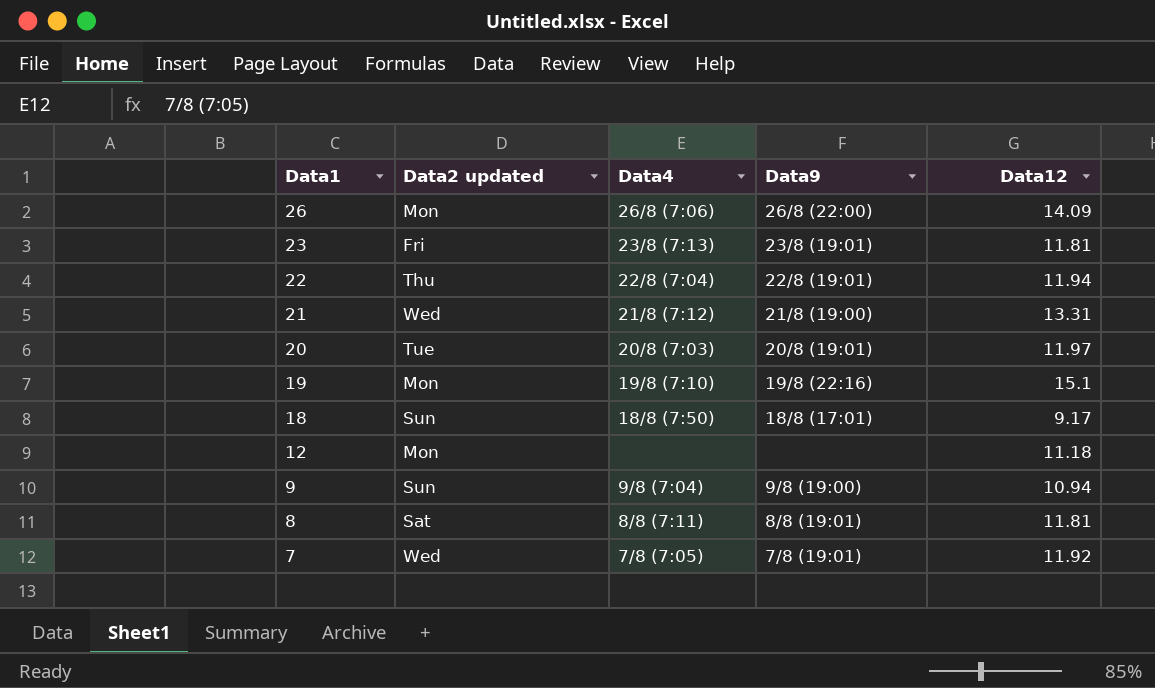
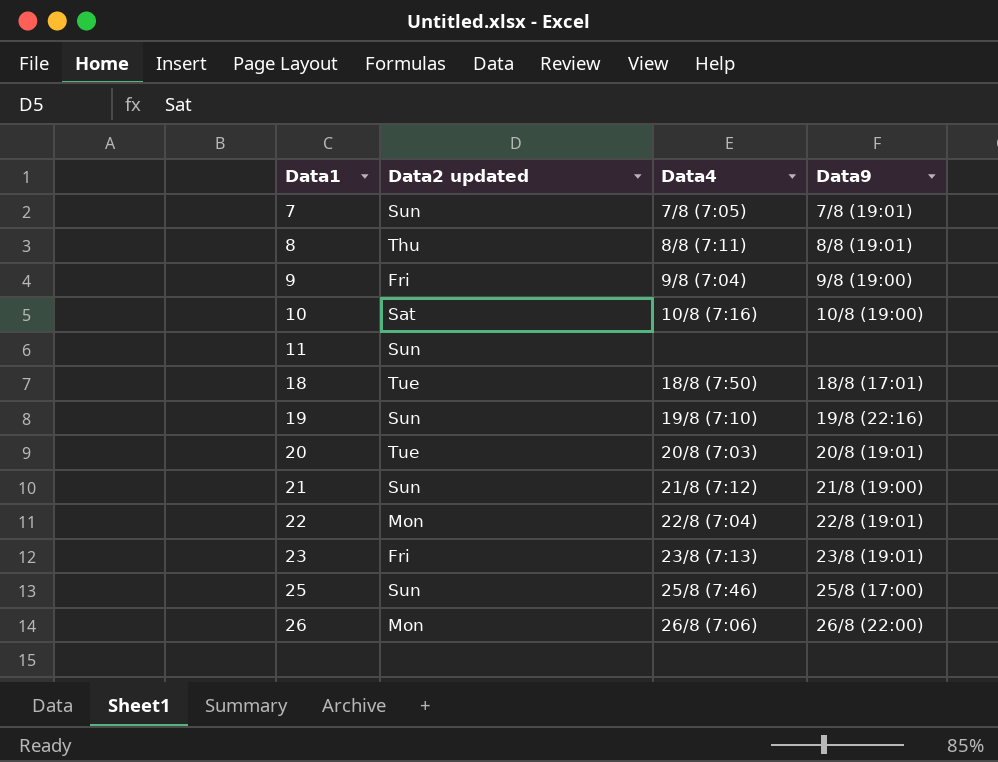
row order: Data1 descending -> Data1 ascending
column Data12 | position: 5 -> none
row 12: Mon | none | none | 11.18 -> none
7 | Data2 updated: Wed -> Sun
8 | Data2 updated: Sat -> Thu
9 | Data2 updated: Sun -> Fri
row 10: none -> Sat | 10/8 (7:16) | 10/8 (19:00)
row 11: none -> Sun | none | none
18 | Data2 updated: Sun -> Tue
19 | Data2 updated: Mon -> Sun
21 | Data2 updated: Wed -> Sun
22 | Data2 updated: Thu -> Mon
row 25: none -> Sun | 25/8 (7:46) | 25/8 (17:00)

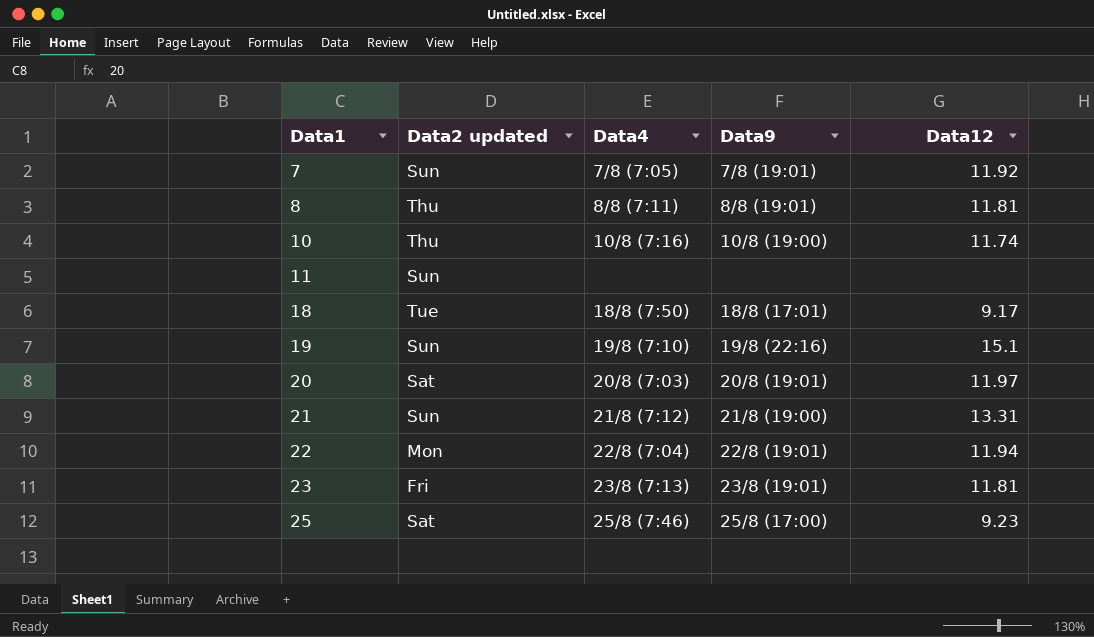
column Data12 | position: none -> 5
row 9: Fri | 9/8 (7:04) | 9/8 (19:00) -> none
row 26: Mon | 26/8 (7:06) | 26/8 (22:00) -> none
10 | Data2 updated: Sat -> Thu
20 | Data2 updated: Tue -> Sat
25 | Data2 updated: Sun -> Sat

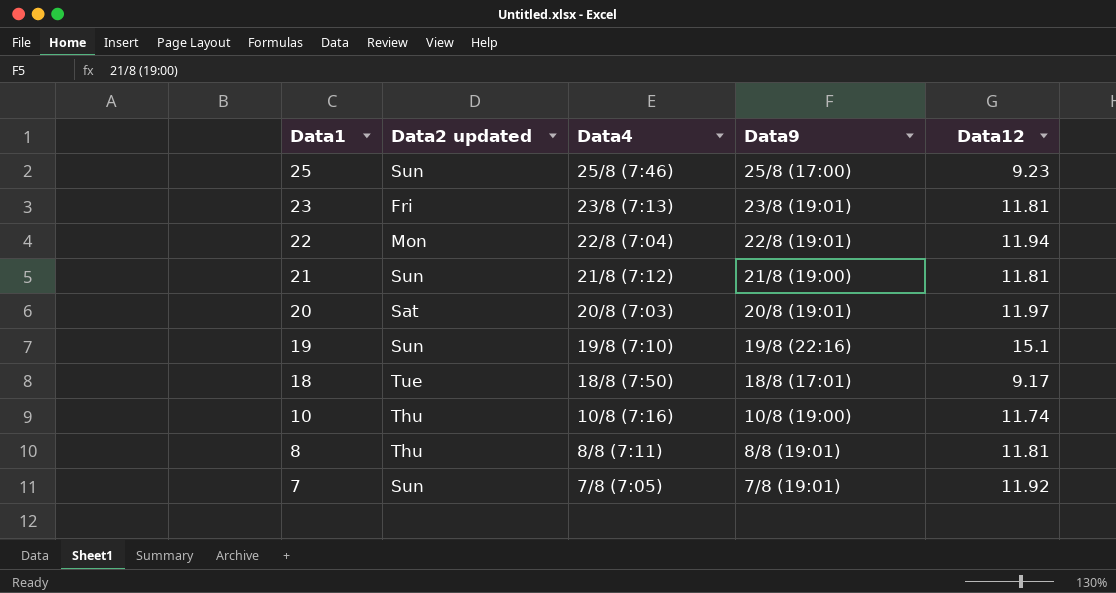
row order: Data1 ascending -> Data1 descending
row 11: Sun | none | none | none -> none
25 | Data2 updated: Sat -> Sun
21 | Data12: 13.31 -> 11.81

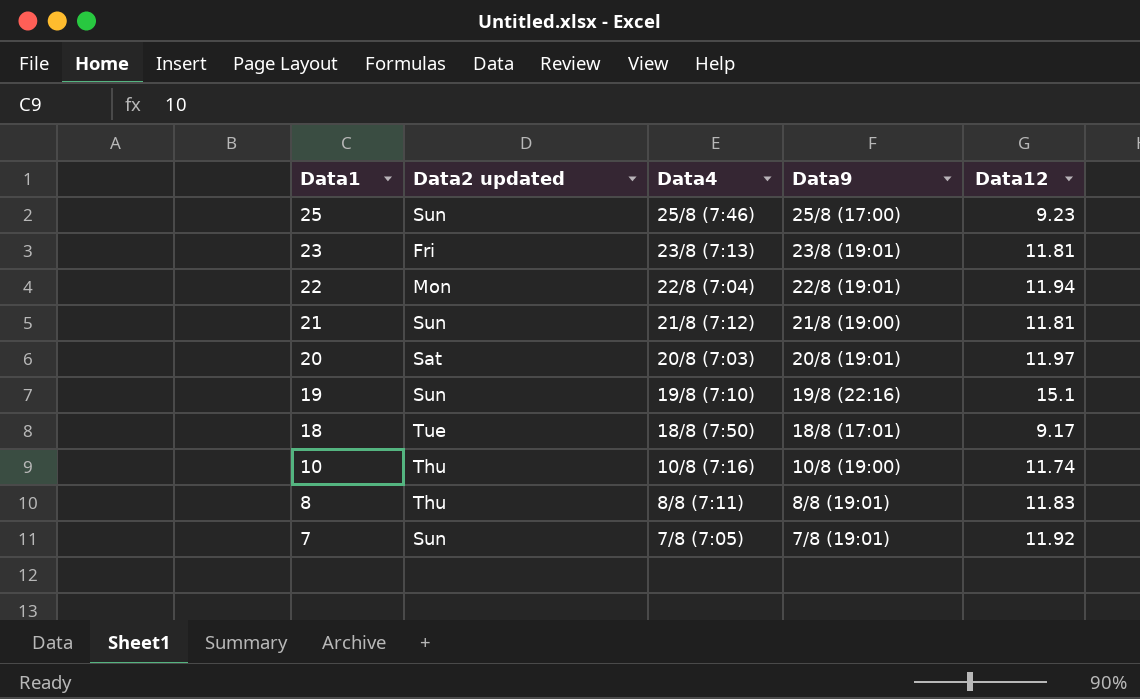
8 | Data12: 11.81 -> 11.83

